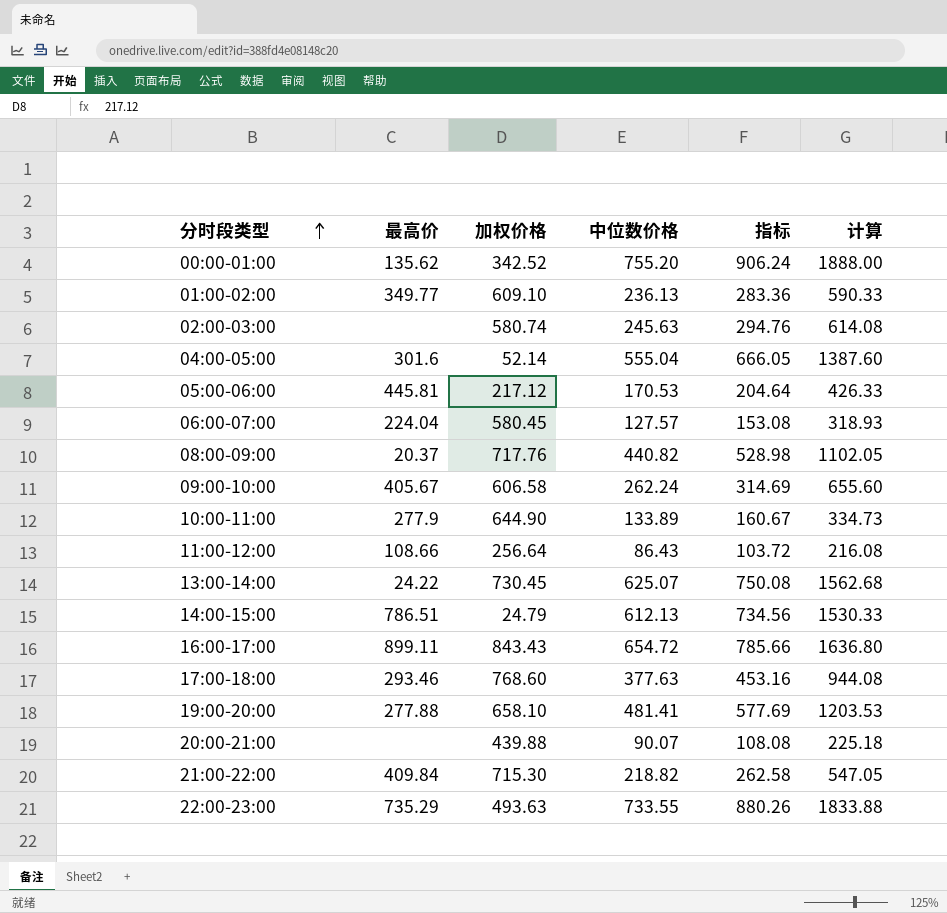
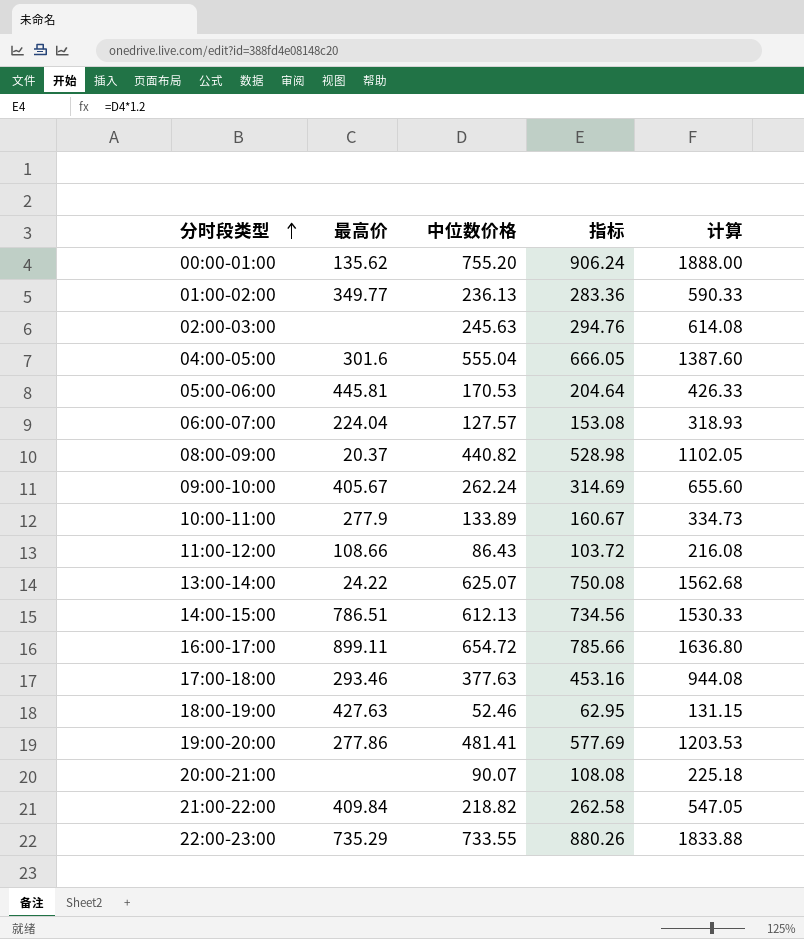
column 加权价格 | position: 3 -> none
row 18:00-19:00: none -> 427.63 | 52.46 | 62.95 | 131.15
19:00-20:00 | 最高价: 277.88 -> 277.86

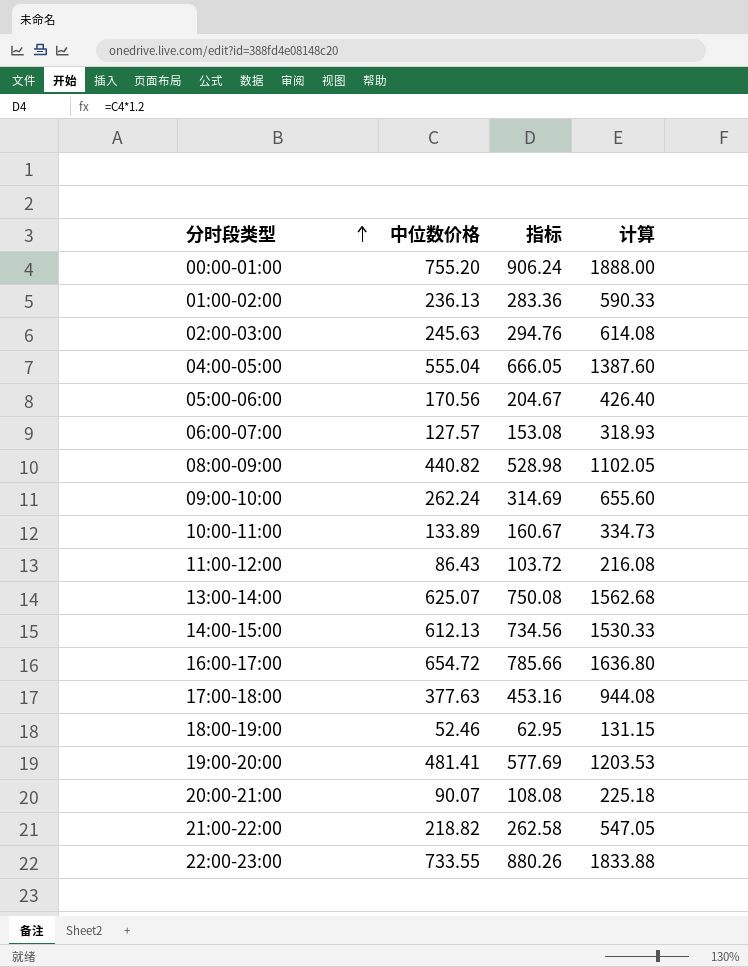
column 最高价 | position: 2 -> none
05:00-06:00 | 中位数价格: 170.53 -> 170.56
05:00-06:00 | 指标: 204.64 -> 204.67
05:00-06:00 | 计算: 426.33 -> 426.40

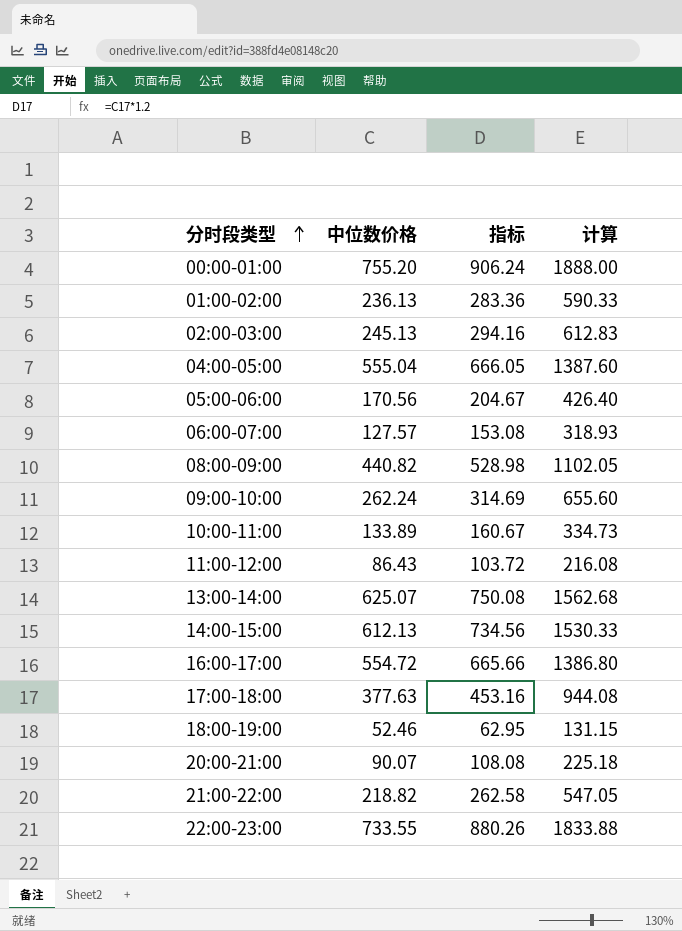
row 19:00-20:00: 481.41 | 577.69 | 1203.53 -> none
02:00-03:00 | 中位数价格: 245.63 -> 245.13
02:00-03:00 | 指标: 294.76 -> 294.16
02:00-03:00 | 计算: 614.08 -> 612.83
16:00-17:00 | 中位数价格: 654.72 -> 554.72
16:00-17:00 | 指标: 785.66 -> 665.66
16:00-17:00 | 计算: 1636.80 -> 1386.80

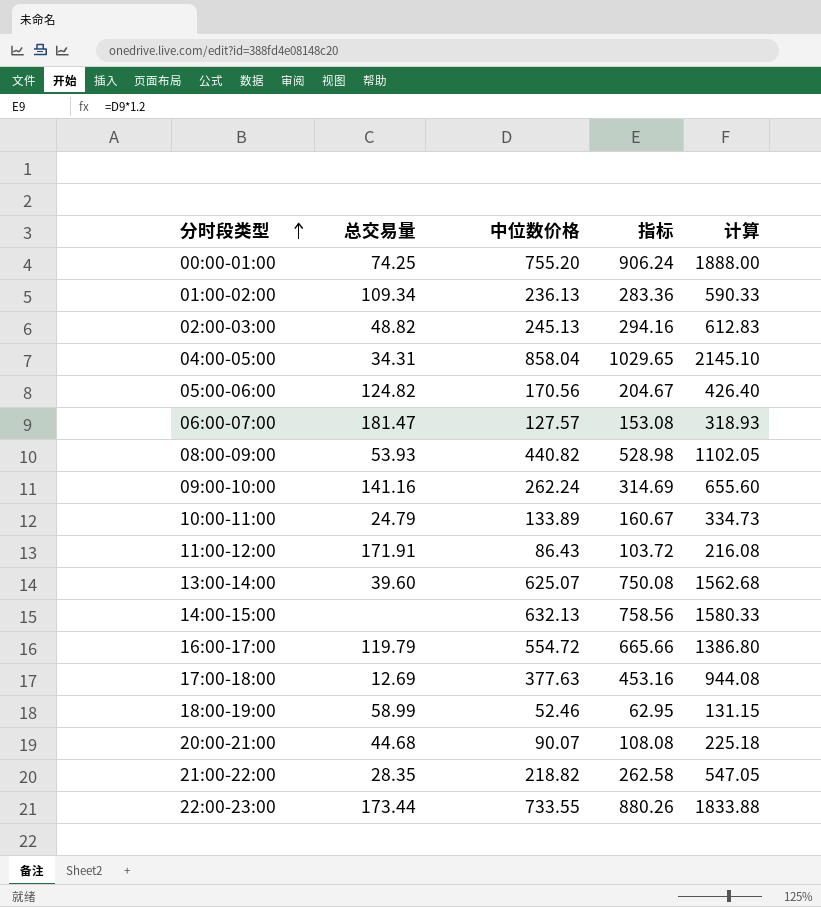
column 总交易量 | position: none -> 2
04:00-05:00 | 中位数价格: 555.04 -> 858.04
04:00-05:00 | 指标: 666.05 -> 1029.65
04:00-05:00 | 计算: 1387.60 -> 2145.10
14:00-15:00 | 中位数价格: 612.13 -> 632.13
14:00-15:00 | 指标: 734.56 -> 758.56
14:00-15:00 | 计算: 1530.33 -> 1580.33

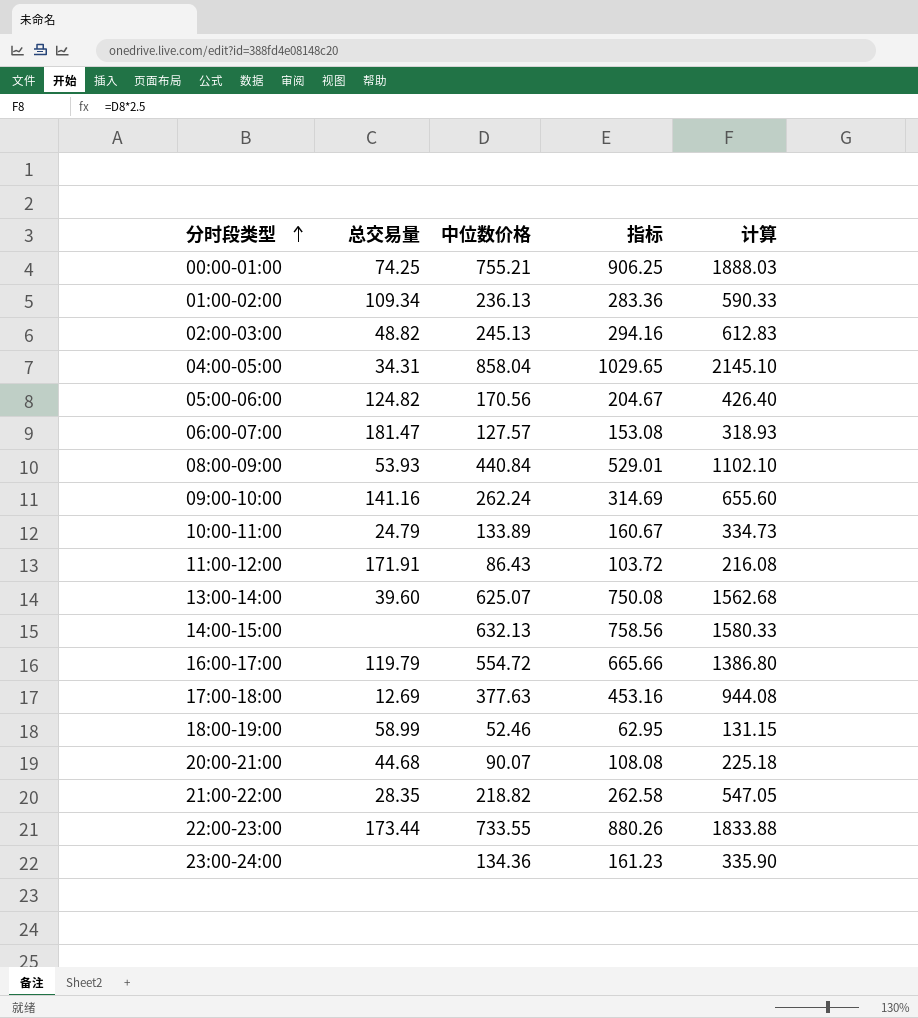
00:00-01:00 | 中位数价格: 755.20 -> 755.21
00:00-01:00 | 指标: 906.24 -> 906.25
00:00-01:00 | 计算: 1888.00 -> 1888.03
08:00-09:00 | 中位数价格: 440.82 -> 440.84
08:00-09:00 | 指标: 528.98 -> 529.01
08:00-09:00 | 计算: 1102.05 -> 1102.10
row 23:00-24:00: none -> none | 134.36 | 161.23 | 335.90

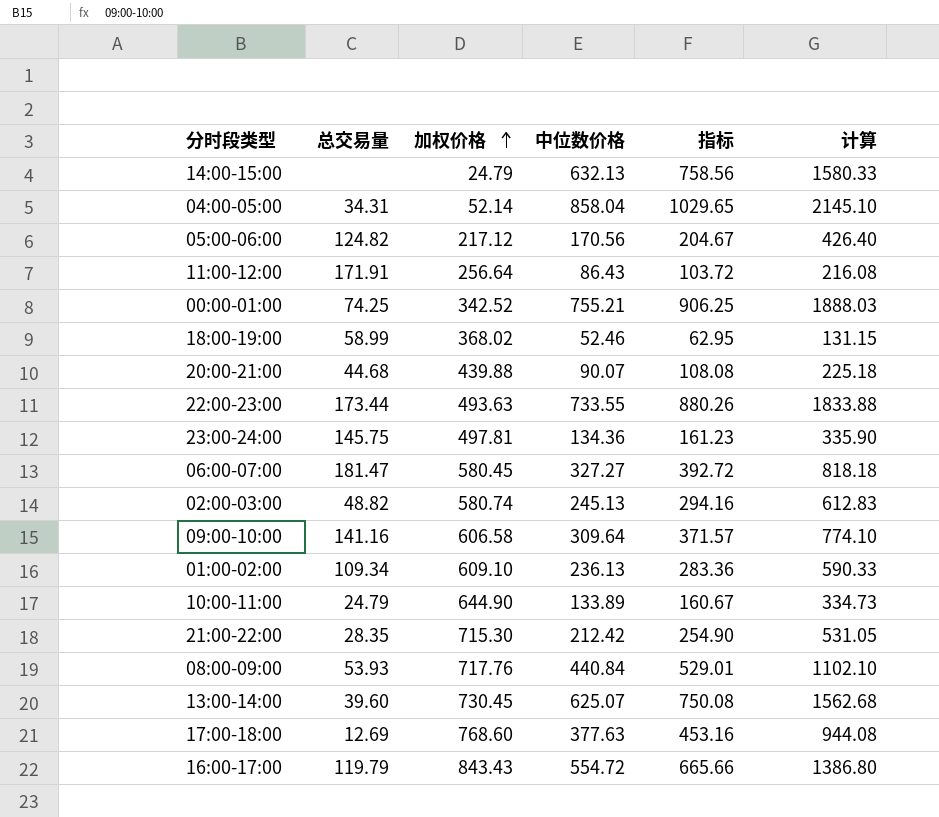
row order: 分时段类型 ascending -> 加权价格 ascending
column 加权价格 | position: none -> 3
23:00-24:00 | 总交易量: none -> 145.75
06:00-07:00 | 中位数价格: 127.57 -> 327.27
06:00-07:00 | 指标: 153.08 -> 392.72
06:00-07:00 | 计算: 318.93 -> 818.18
09:00-10:00 | 中位数价格: 262.24 -> 309.64
09:00-10:00 | 指标: 314.69 -> 371.57
09:00-10:00 | 计算: 655.60 -> 774.10
21:00-22:00 | 中位数价格: 218.82 -> 212.42
21:00-22:00 | 指标: 262.58 -> 254.90
21:00-22:00 | 计算: 547.05 -> 531.05

